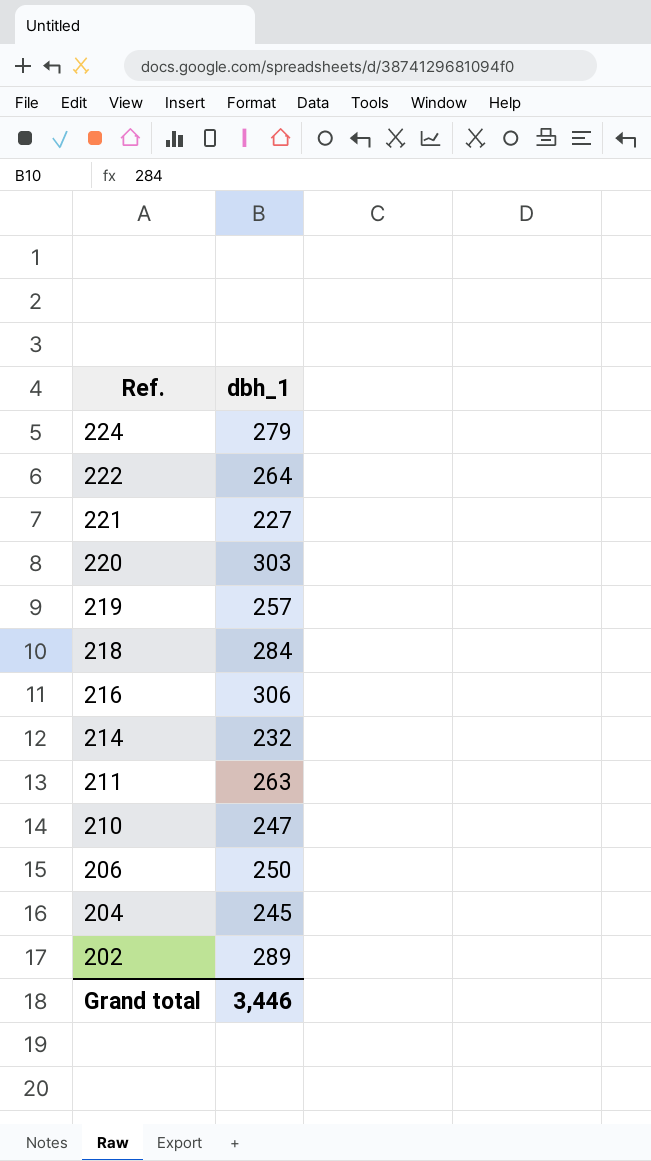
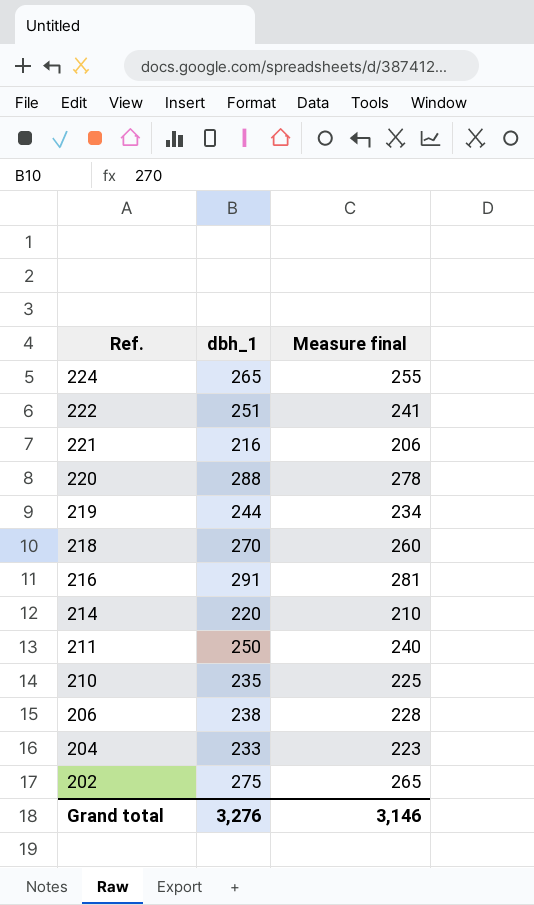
column Measure final | formula: none -> [dbh_1] - 10
224 | dbh_1: 279 -> 265
222 | dbh_1: 264 -> 251
221 | dbh_1: 227 -> 216
220 | dbh_1: 303 -> 288
219 | dbh_1: 257 -> 244
218 | dbh_1: 284 -> 270
216 | dbh_1: 306 -> 291
214 | dbh_1: 232 -> 220
211 | dbh_1: 263 -> 250
210 | dbh_1: 247 -> 235
206 | dbh_1: 250 -> 238
204 | dbh_1: 245 -> 233
202 | dbh_1: 289 -> 275
Grand total | dbh_1: 3,446 -> 3,276

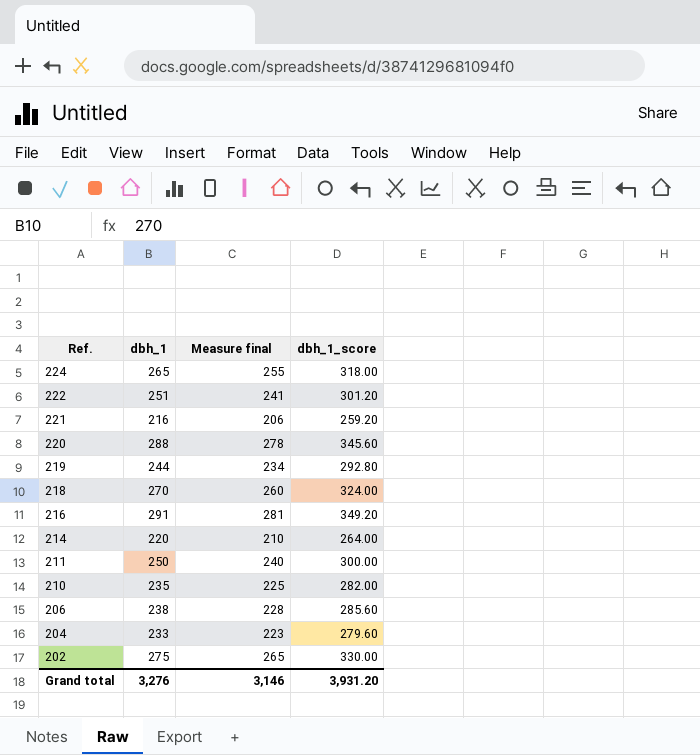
column dbh_1_score | formula: none -> [dbh_1] * 1.2

